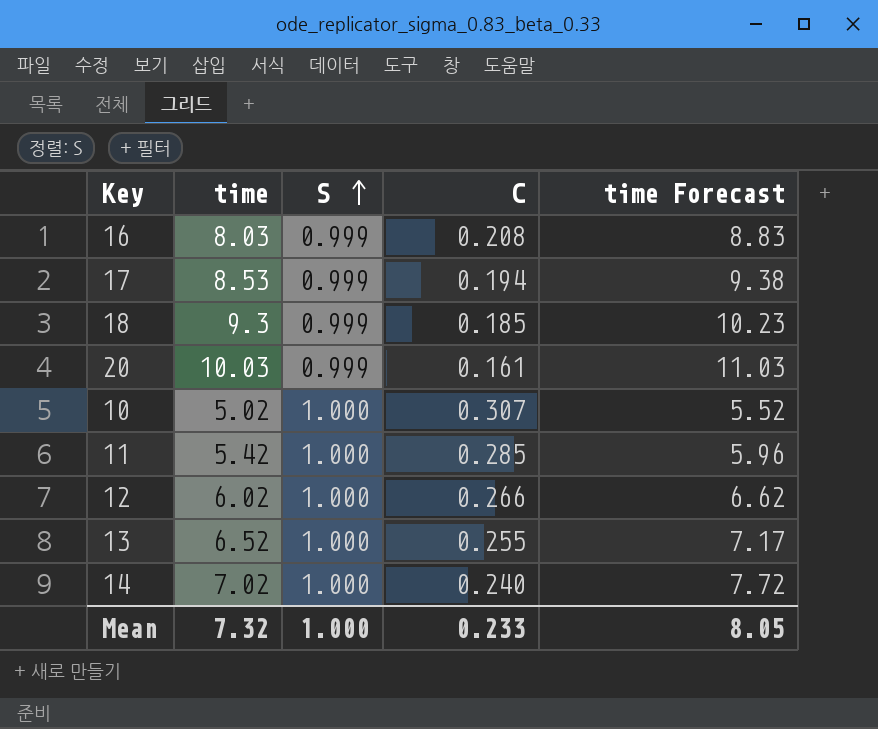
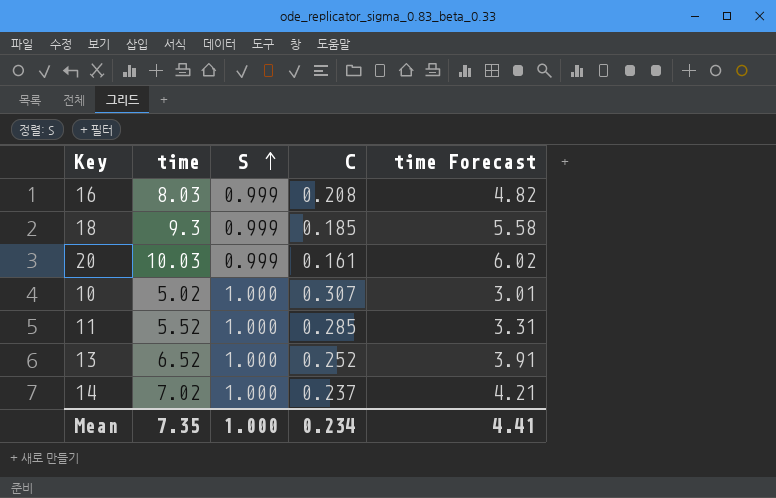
column time Forecast | formula: [time] * 1.1 -> [time] * 0.6
row 17: 8.53 | 0.999 | 0.194 | 9.38 -> none
row 12: 6.02 | 1.000 | 0.266 | 6.62 -> none
11 | time: 5.42 -> 5.52
13 | C: 0.255 -> 0.252
14 | C: 0.240 -> 0.237
Mean | time: 7.32 -> 7.35
Mean | C: 0.233 -> 0.234
Mean | time Forecast: 8.05 -> 4.41

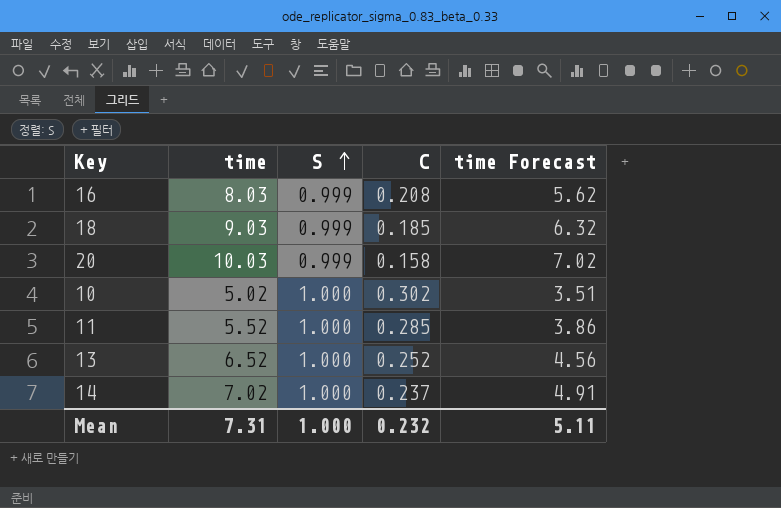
column time Forecast | formula: [time] * 0.6 -> [time] * 0.7
18 | time: 9.3 -> 9.03
20 | C: 0.161 -> 0.158
10 | C: 0.307 -> 0.302
Mean | time: 7.35 -> 7.31
Mean | C: 0.234 -> 0.232
Mean | time Forecast: 4.41 -> 5.11

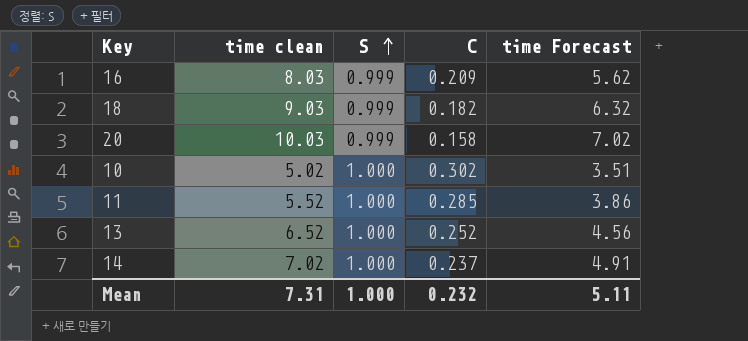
column name: time -> time clean
16 | C: 0.208 -> 0.209
18 | C: 0.185 -> 0.182

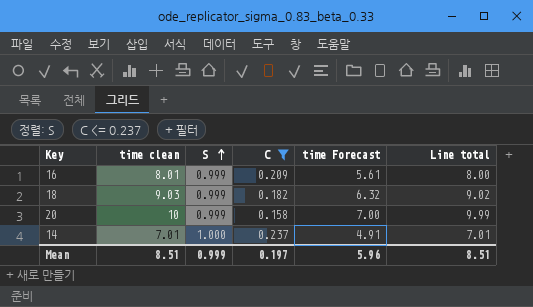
filter: none -> C <= 0.237
column Line total | formula: none -> [time clean] * [S]
16 | time clean: 8.03 -> 8.01
16 | time Forecast: 5.62 -> 5.61
20 | time clean: 10.03 -> 10
20 | time Forecast: 7.02 -> 7.00
14 | time clean: 7.02 -> 7.01
Mean | time clean: 7.31 -> 8.51
Mean | S: 1.000 -> 0.999
Mean | C: 0.232 -> 0.197
Mean | time Forecast: 5.11 -> 5.96

